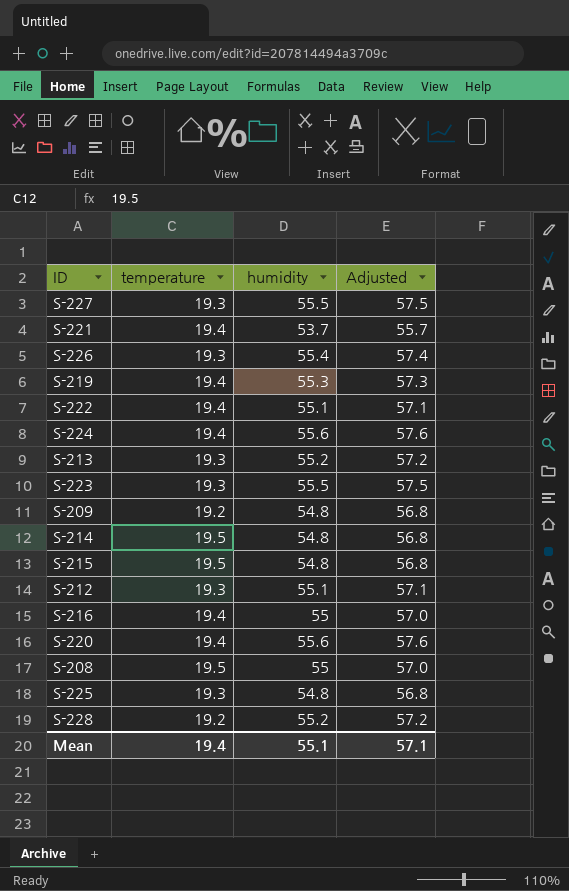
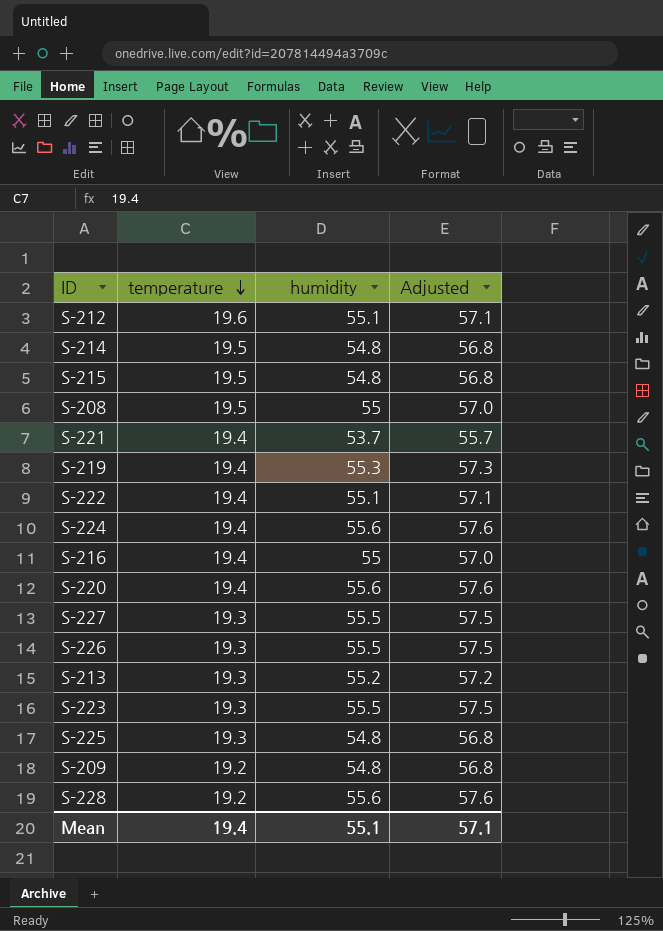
row order: none -> temperature descending
S-212 | temperature: 19.3 -> 19.6
S-226 | humidity: 55.4 -> 55.5
S-226 | Adjusted: 57.4 -> 57.5
S-228 | humidity: 55.2 -> 55.6
S-228 | Adjusted: 57.2 -> 57.6

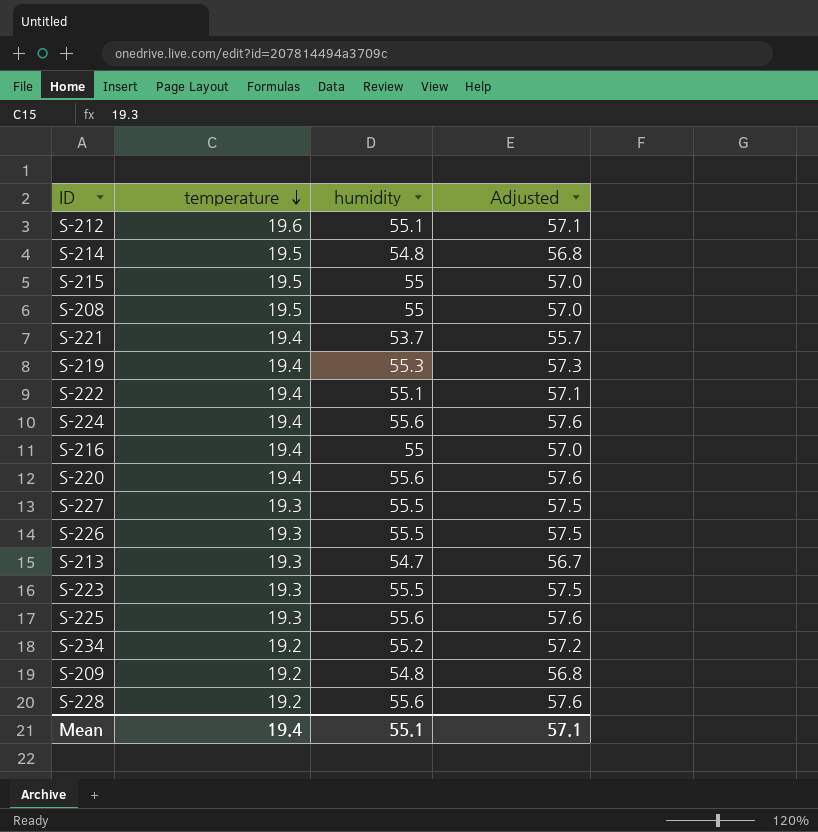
S-215 | humidity: 54.8 -> 55
S-215 | Adjusted: 56.8 -> 57.0
S-213 | humidity: 55.2 -> 54.7
S-213 | Adjusted: 57.2 -> 56.7
S-225 | humidity: 54.8 -> 55.6
S-225 | Adjusted: 56.8 -> 57.6
row S-234: none -> 19.2 | 55.2 | 57.2

